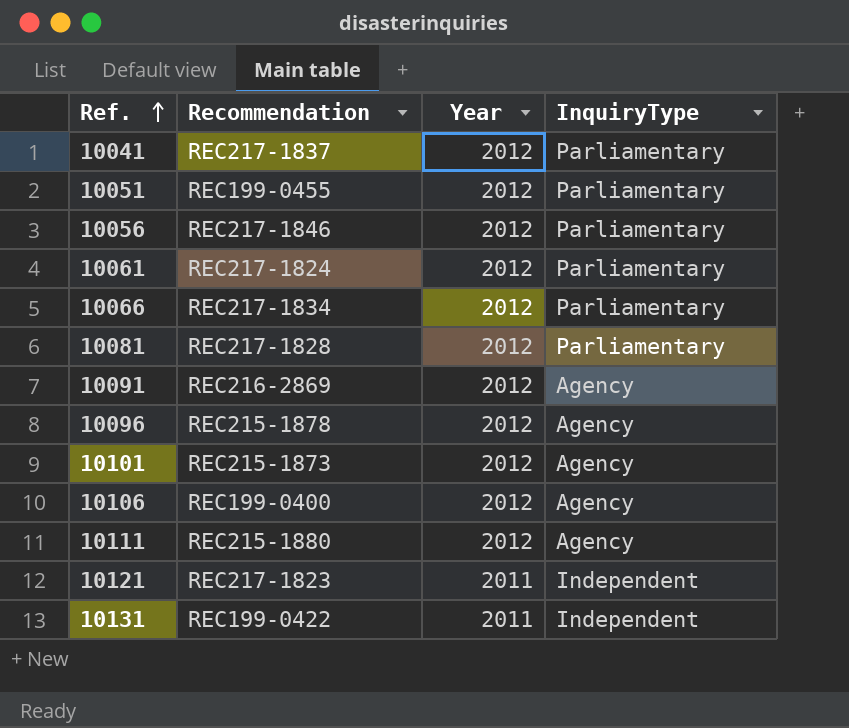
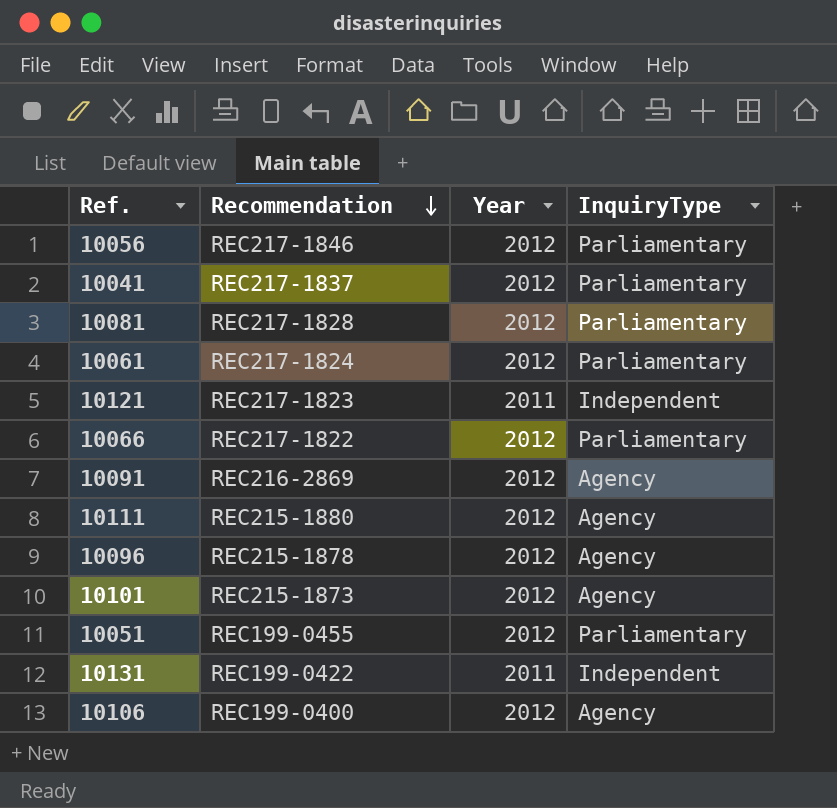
row order: Ref. ascending -> Recommendation descending
10066 | Recommendation: REC217-1834 -> REC217-1822

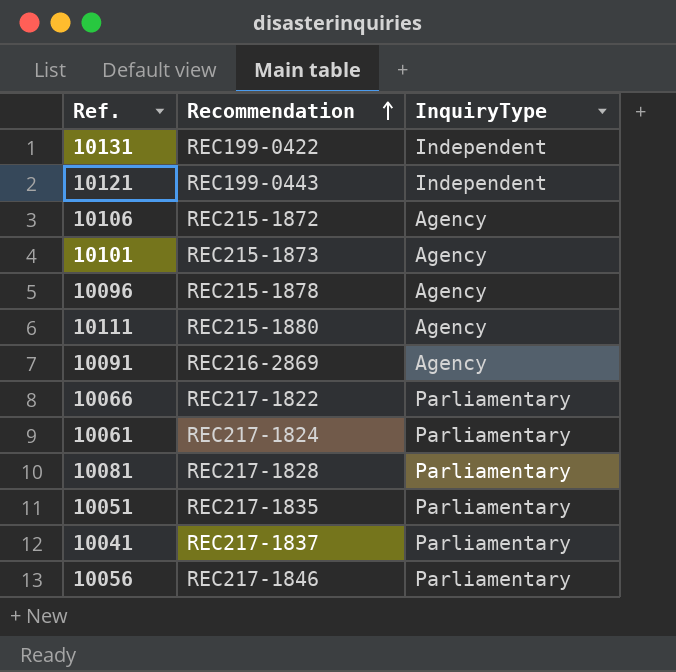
row order: Recommendation descending -> Recommendation ascending
column Year | position: 3 -> none
10121 | Recommendation: REC217-1823 -> REC199-0443
10106 | Recommendation: REC199-0400 -> REC215-1872
10051 | Recommendation: REC199-0455 -> REC217-1835

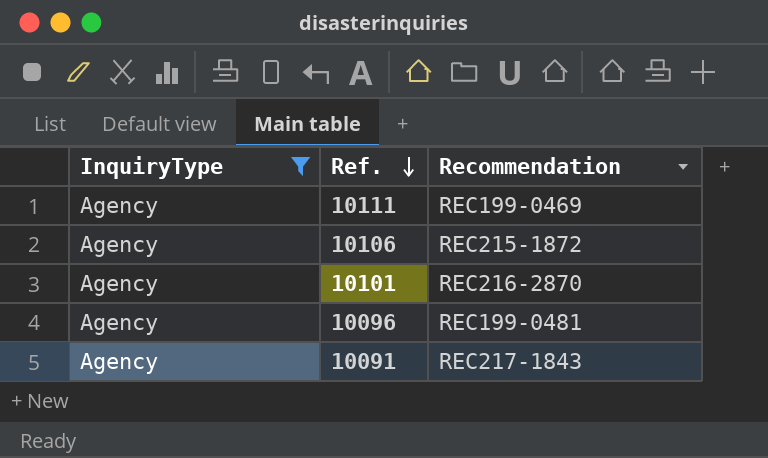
filter: none -> InquiryType = Agency
row order: Recommendation ascending -> Ref. descending
column InquiryType | position: 3 -> 1
10111 | Recommendation: REC215-1880 -> REC199-0469
10101 | Recommendation: REC215-1873 -> REC216-2870
10096 | Recommendation: REC215-1878 -> REC199-0481
10091 | Recommendation: REC216-2869 -> REC217-1843

